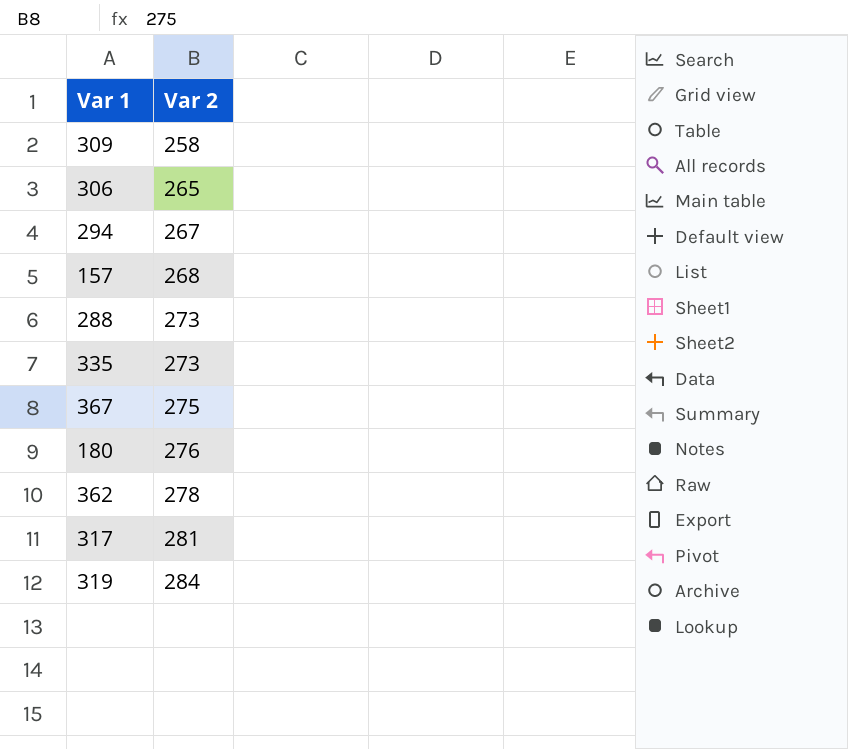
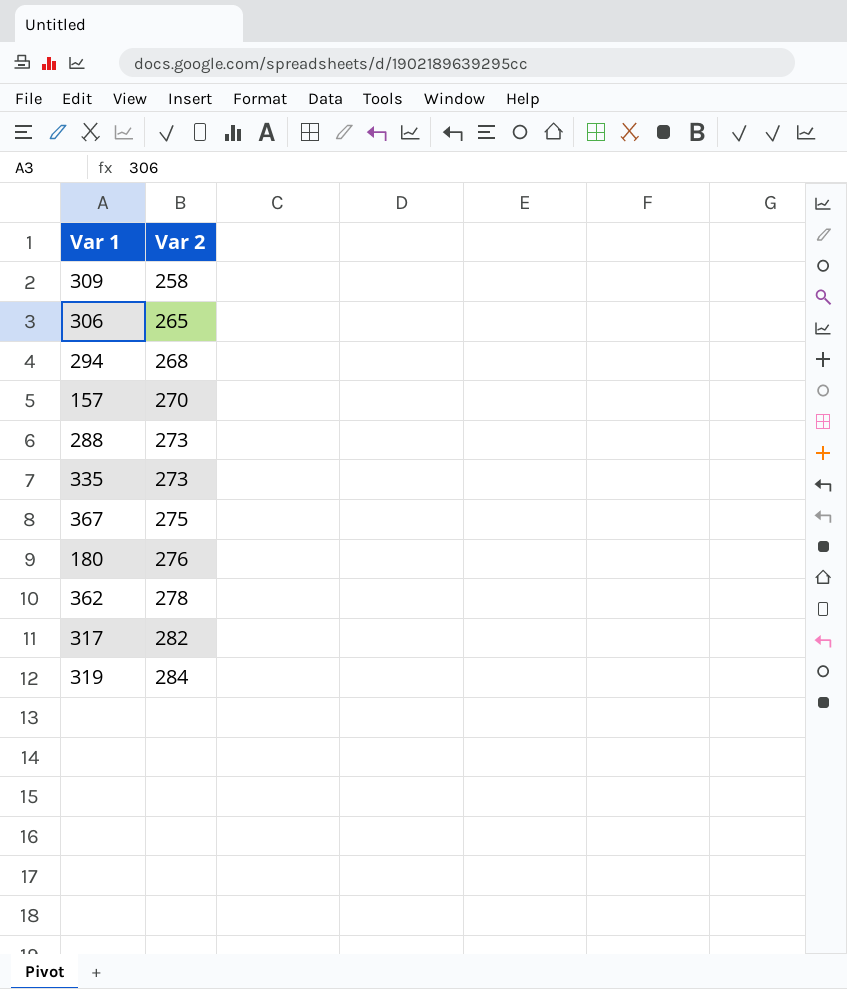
294 | Var 2: 267 -> 268
157 | Var 2: 268 -> 270
317 | Var 2: 281 -> 282

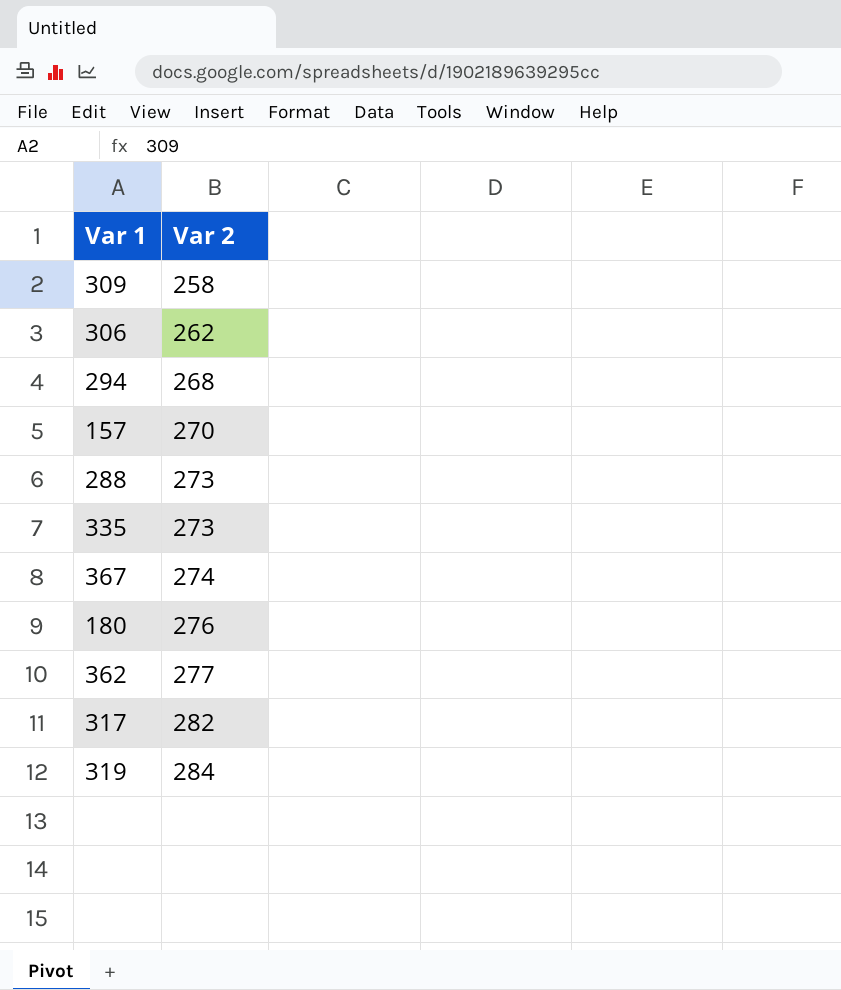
306 | Var 2: 265 -> 262
367 | Var 2: 275 -> 274
362 | Var 2: 278 -> 277

